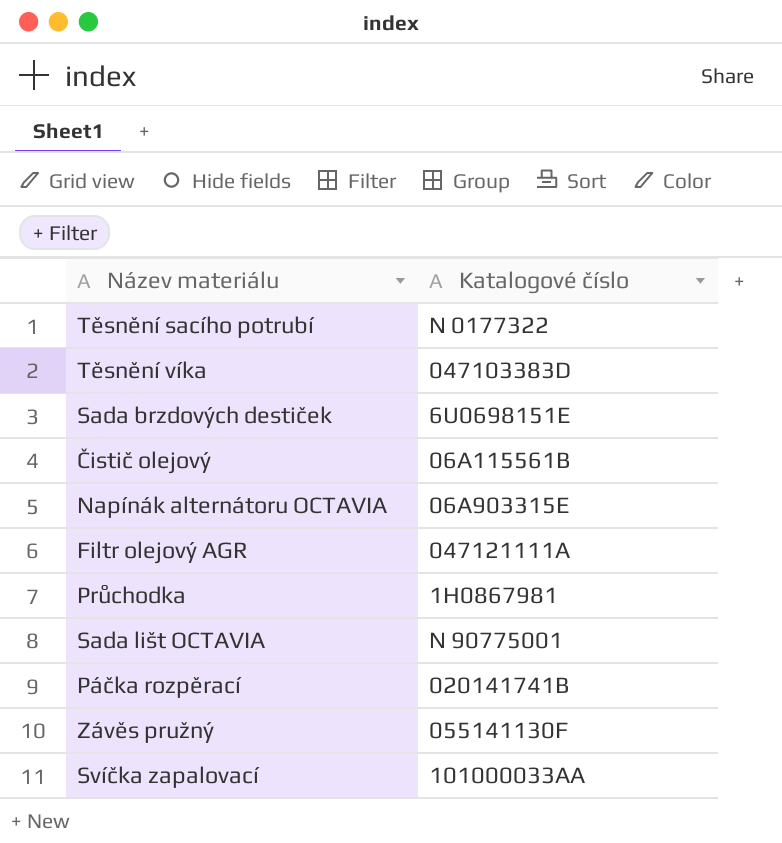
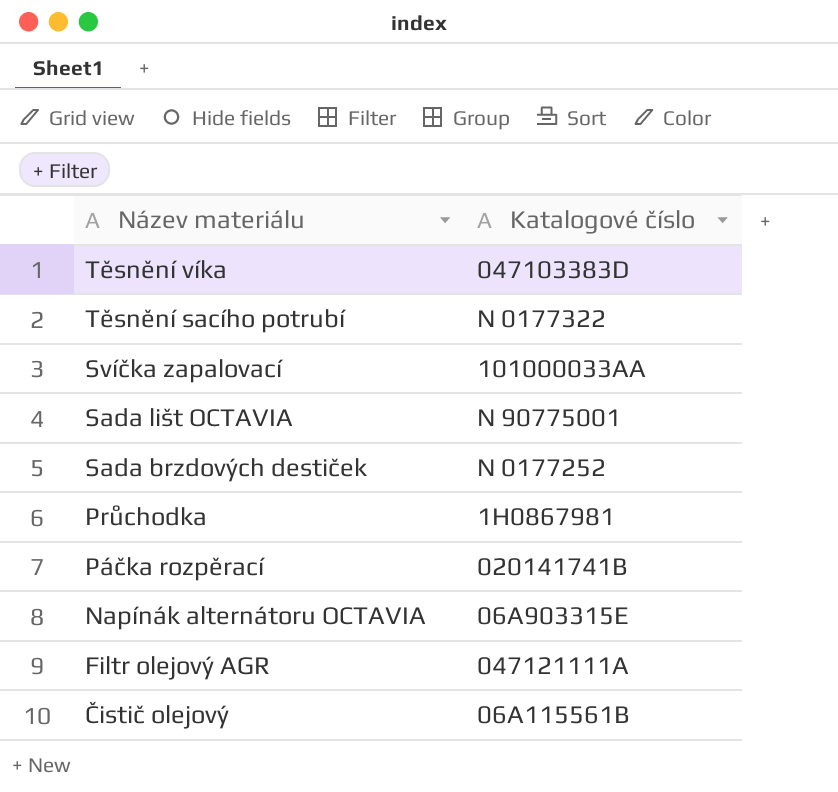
row order: none -> Název materiálu descending
row Závěs pružný: 055141130F -> none
Sada brzdových destiček | Katalogové číslo: 6U0698151E -> N 0177252

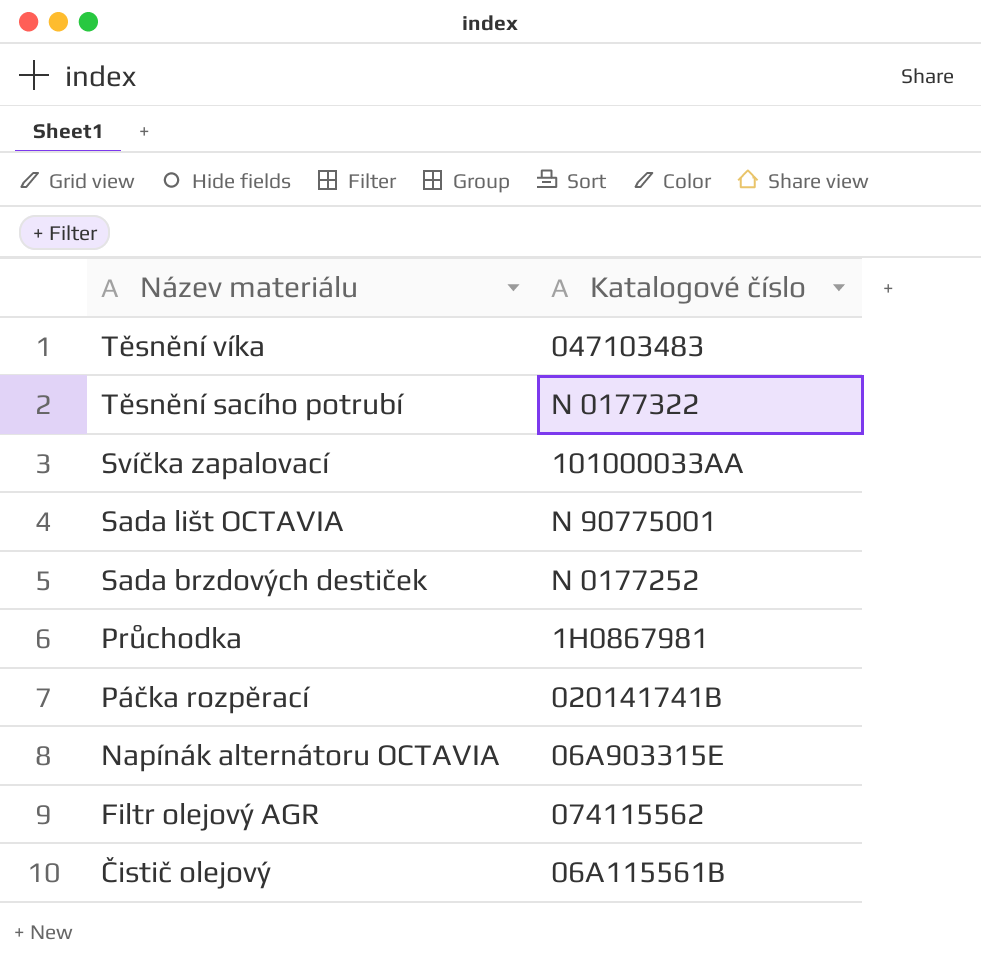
Těsnění víka | Katalogové číslo: 047103383D -> 047103483
Filtr olejový AGR | Katalogové číslo: 047121111A -> 074115562

